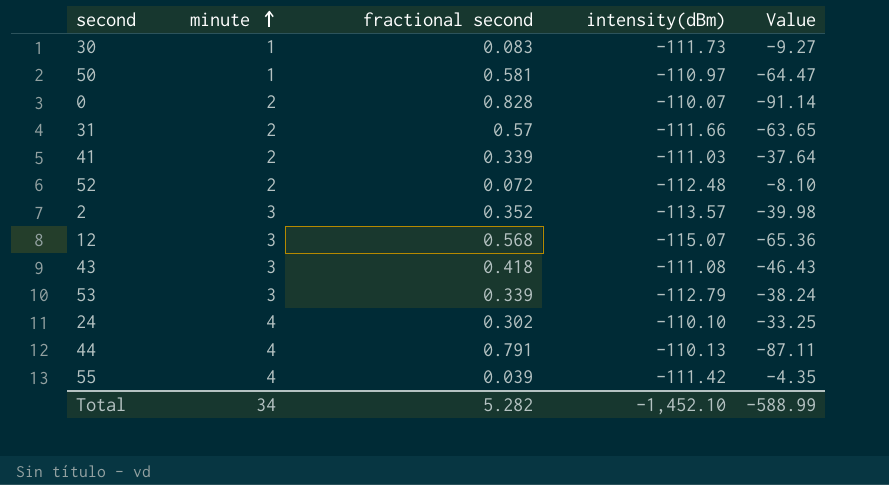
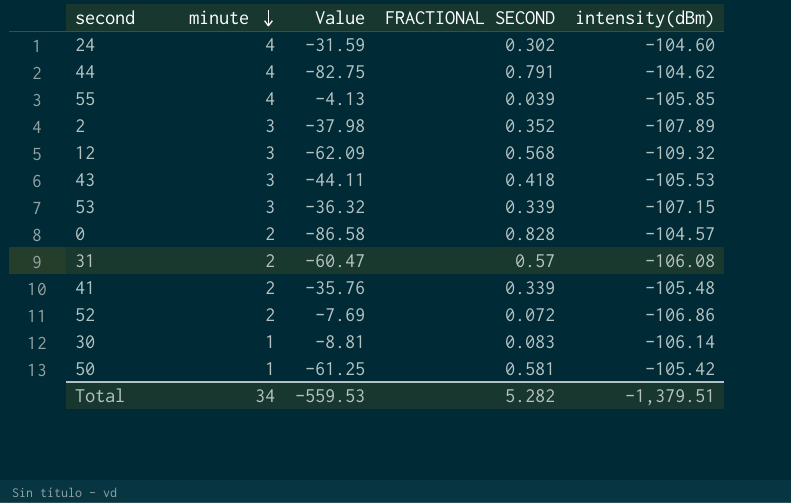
row order: minute ascending -> minute descending
column Value | position: 5 -> 3
column name: fractional second -> FRACTIONAL SECOND
24 | Value: -33.25 -> -31.59
24 | intensity(dBm): -110.10 -> -104.60
44 | Value: -87.11 -> -82.75
44 | intensity(dBm): -110.13 -> -104.62
55 | Value: -4.35 -> -4.13
55 | intensity(dBm): -111.42 -> -105.85
2 | Value: -39.98 -> -37.98
2 | intensity(dBm): -113.57 -> -107.89
12 | Value: -65.36 -> -62.09
12 | intensity(dBm): -115.07 -> -109.32
43 | Value: -46.43 -> -44.11
43 | intensity(dBm): -111.08 -> -105.53
53 | Value: -38.24 -> -36.32
53 | intensity(dBm): -112.79 -> -107.15
0 | Value: -91.14 -> -86.58
0 | intensity(dBm): -110.07 -> -104.57
31 | Value: -63.65 -> -60.47
31 | intensity(dBm): -111.66 -> -106.08
41 | Value: -37.64 -> -35.76
41 | intensity(dBm): -111.03 -> -105.48
52 | Value: -8.10 -> -7.69
52 | intensity(dBm): -112.48 -> -106.86
30 | Value: -9.27 -> -8.81
30 | intensity(dBm): -111.73 -> -106.14
50 | Value: -64.47 -> -61.25
50 | intensity(dBm): -110.97 -> -105.42
Total | Value: -588.99 -> -559.53
Total | intensity(dBm): -1,452.10 -> -1,379.51

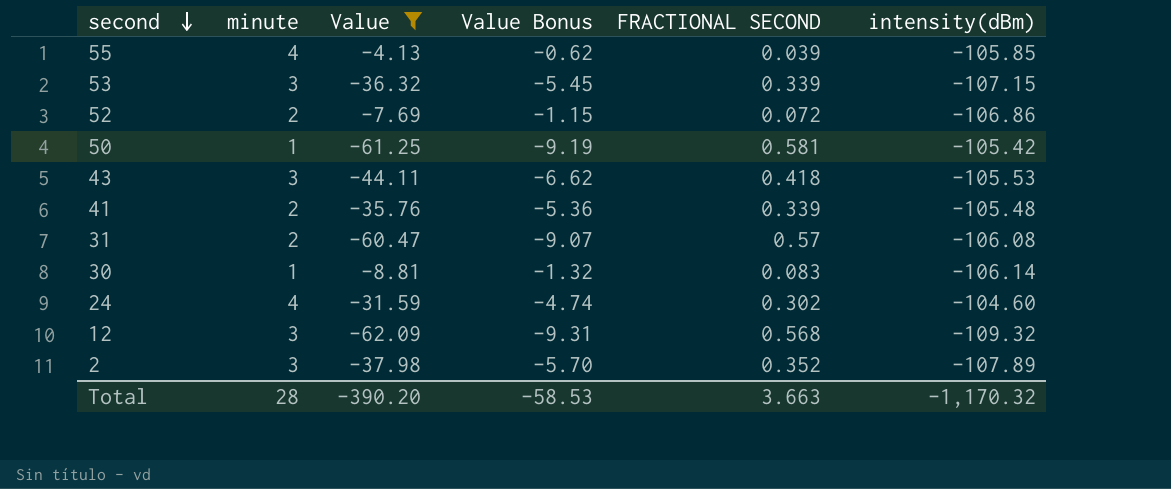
filter: none -> Value >= -62.09
row order: minute descending -> second descending
column Value Bonus | formula: none -> [Value] * 0.15
Total | minute: 34 -> 28
Total | Value: -559.53 -> -390.20
Total | FRACTIONAL SECOND: 5.282 -> 3.663
Total | intensity(dBm): -1,379.51 -> -1,170.32

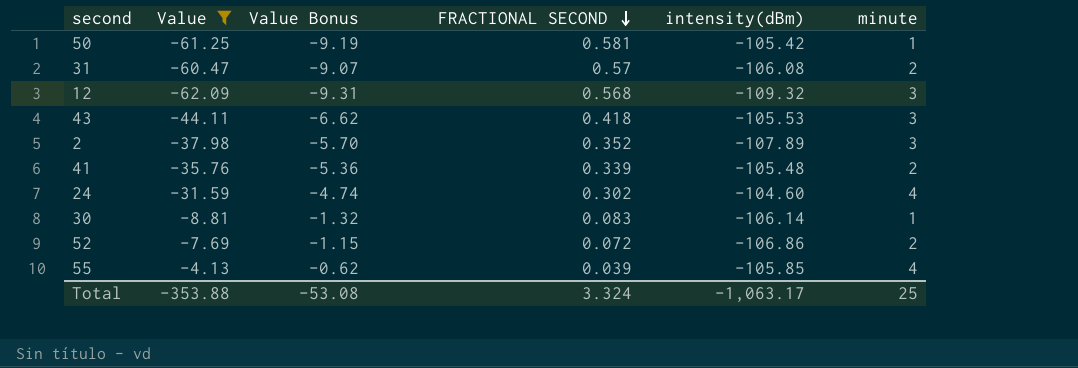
row order: second descending -> FRACTIONAL SECOND descending
column minute | position: 2 -> 6
row 53: 3 | -36.32 | -5.45 | 0.339 | -107.15 -> none
Total | Value: -390.20 -> -353.88
Total | Value Bonus: -58.53 -> -53.08
Total | FRACTIONAL SECOND: 3.663 -> 3.324
Total | intensity(dBm): -1,170.32 -> -1,063.17
Total | minute: 28 -> 25

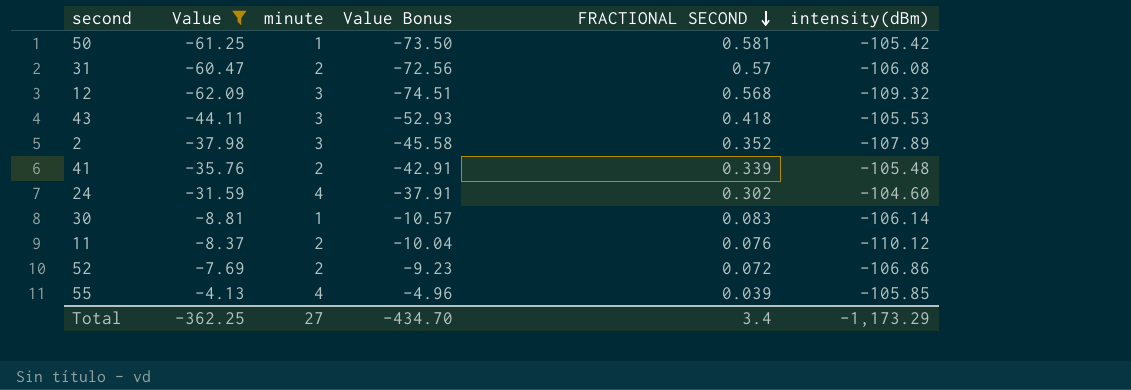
column minute | position: 6 -> 3
column Value Bonus | formula: [Value] * 0.15 -> [Value] * 1.2
row 11: none -> -8.37 | 2 | -10.04 | 0.076 | -110.12
Total | Value: -353.88 -> -362.25
Total | minute: 25 -> 27
Total | Value Bonus: -53.08 -> -434.70
Total | FRACTIONAL SECOND: 3.324 -> 3.4
Total | intensity(dBm): -1,063.17 -> -1,173.29

